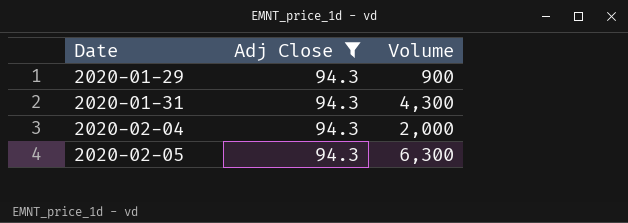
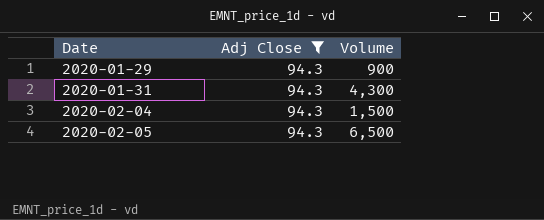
2020-02-04 | Volume: 2,000 -> 1,500
2020-02-05 | Volume: 6,300 -> 6,500

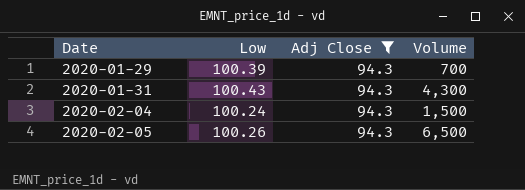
column Low | position: none -> 2
2020-01-29 | Volume: 900 -> 700

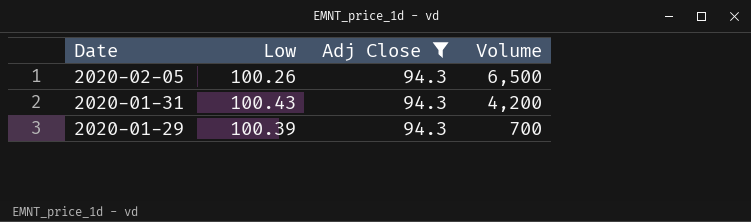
row order: Date ascending -> Date descending
row 2020-02-04: 100.24 | 94.3 | 1,500 -> none
2020-01-31 | Volume: 4,300 -> 4,200

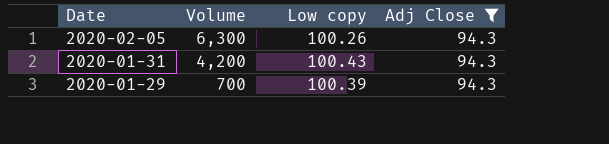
column Volume | position: 4 -> 2
column name: Low -> Low copy
2020-02-05 | Volume: 6,500 -> 6,300

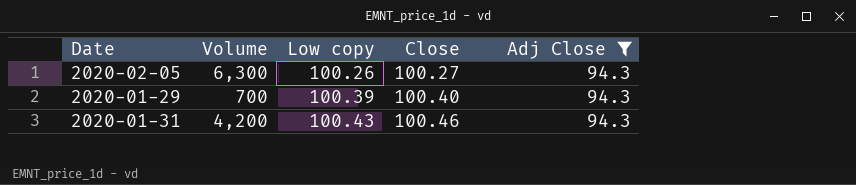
row order: Date descending -> Low copy ascending
column Close | position: none -> 4

